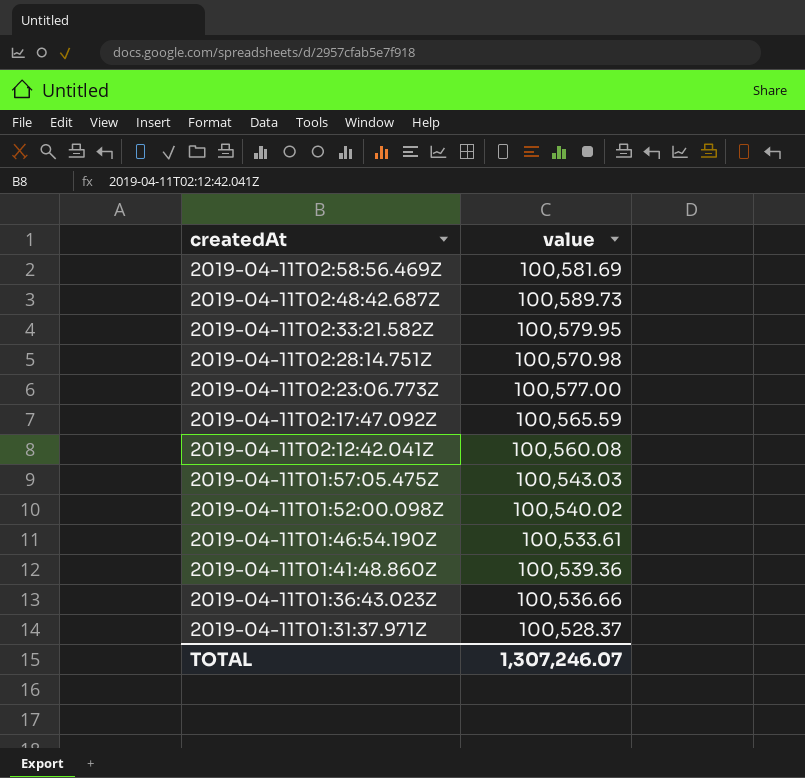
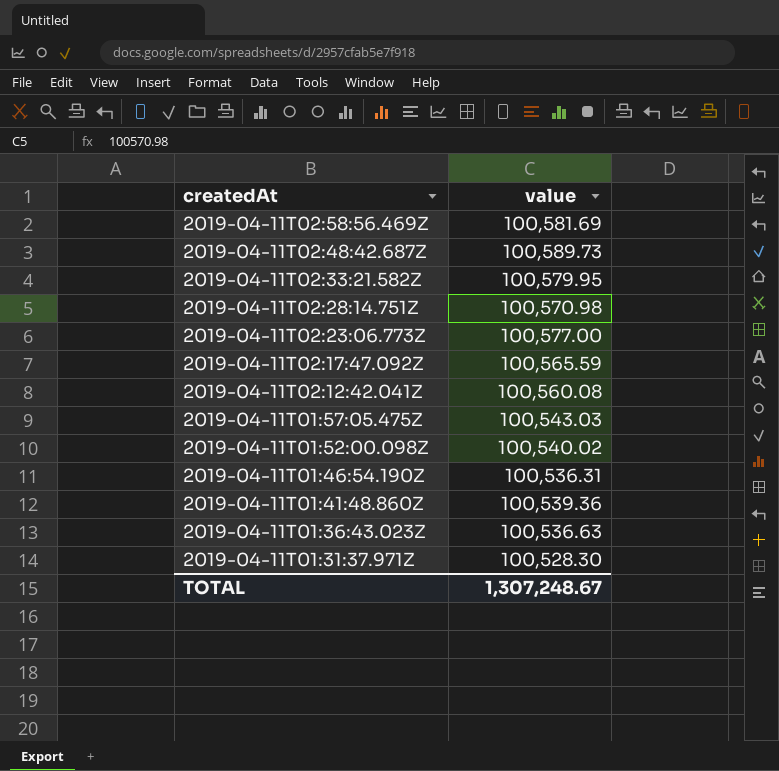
2019-04-11T01:46:54.190Z | value: 100,533.61 -> 100,536.31
2019-04-11T01:36:43.023Z | value: 100,536.66 -> 100,536.63
2019-04-11T01:31:37.971Z | value: 100,528.37 -> 100,528.30
TOTAL | value: 1,307,246.07 -> 1,307,248.67

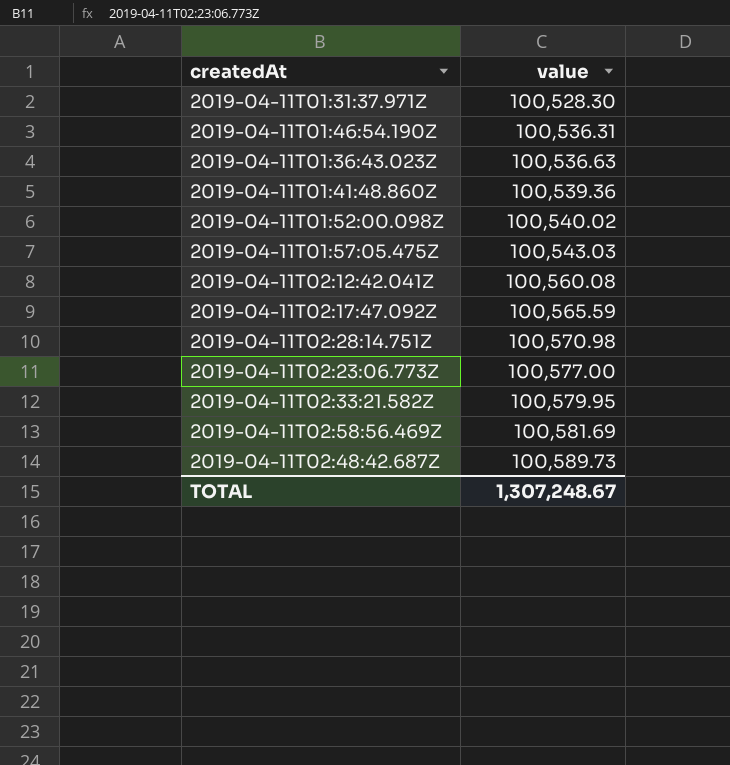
row order: createdAt descending -> value ascending

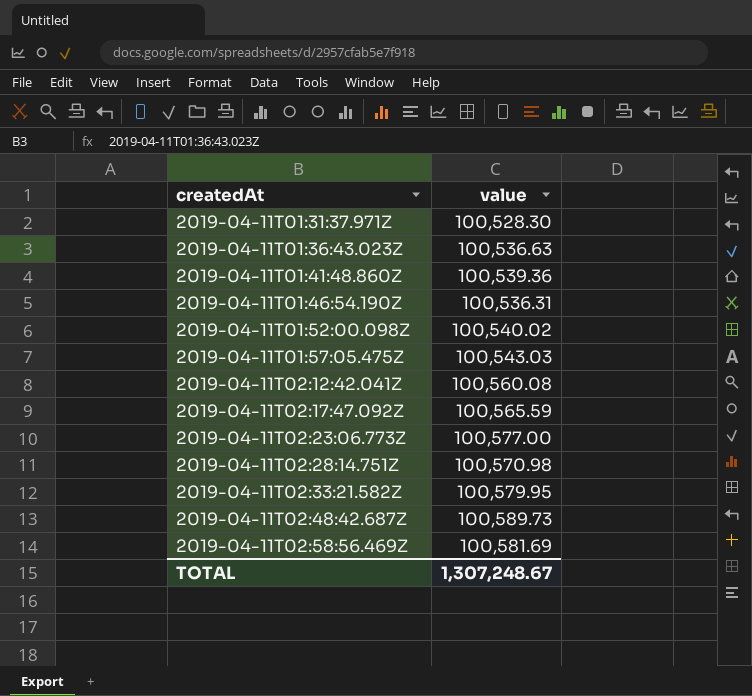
row order: value ascending -> createdAt ascending

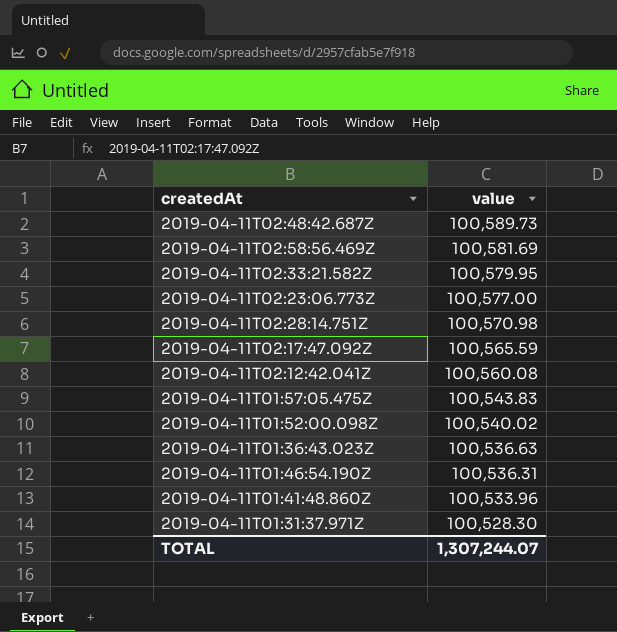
row order: createdAt ascending -> value descending
2019-04-11T01:57:05.475Z | value: 100,543.03 -> 100,543.83
2019-04-11T01:41:48.860Z | value: 100,539.36 -> 100,533.96
TOTAL | value: 1,307,248.67 -> 1,307,244.07

